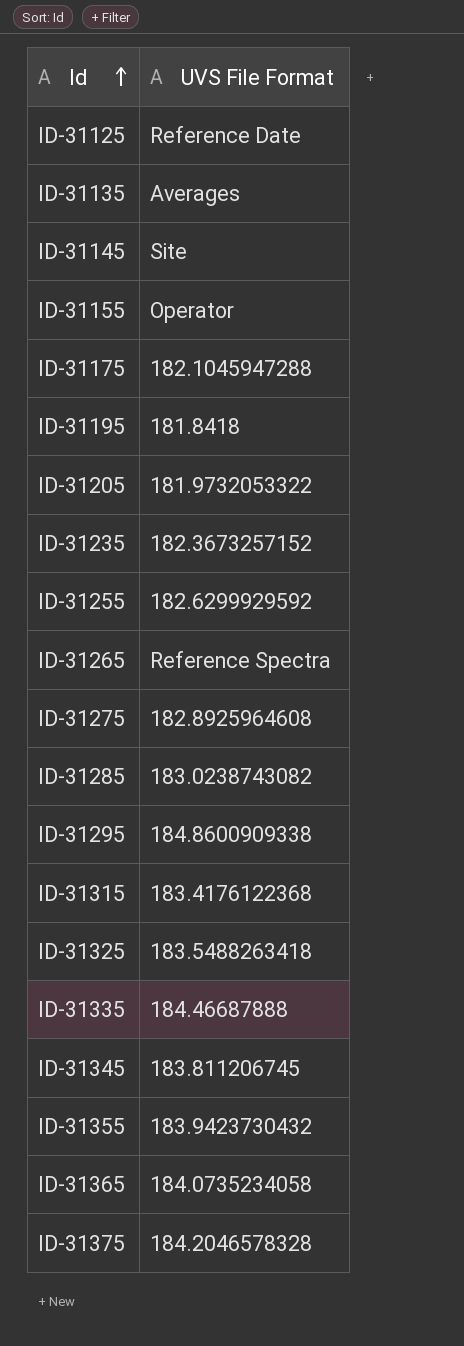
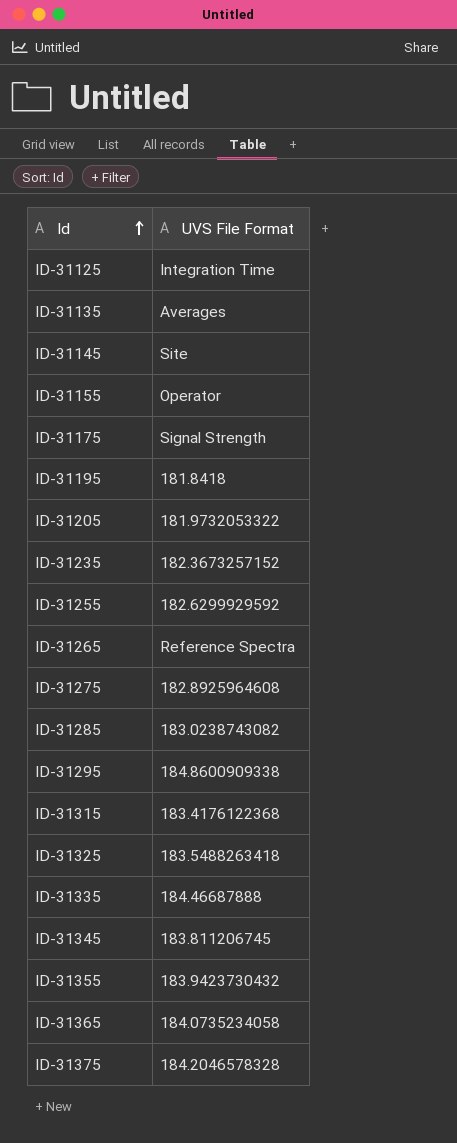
ID-31125 | UVS File Format: Reference Date -> Integration Time
ID-31175 | UVS File Format: 182.1045947288 -> Signal Strength

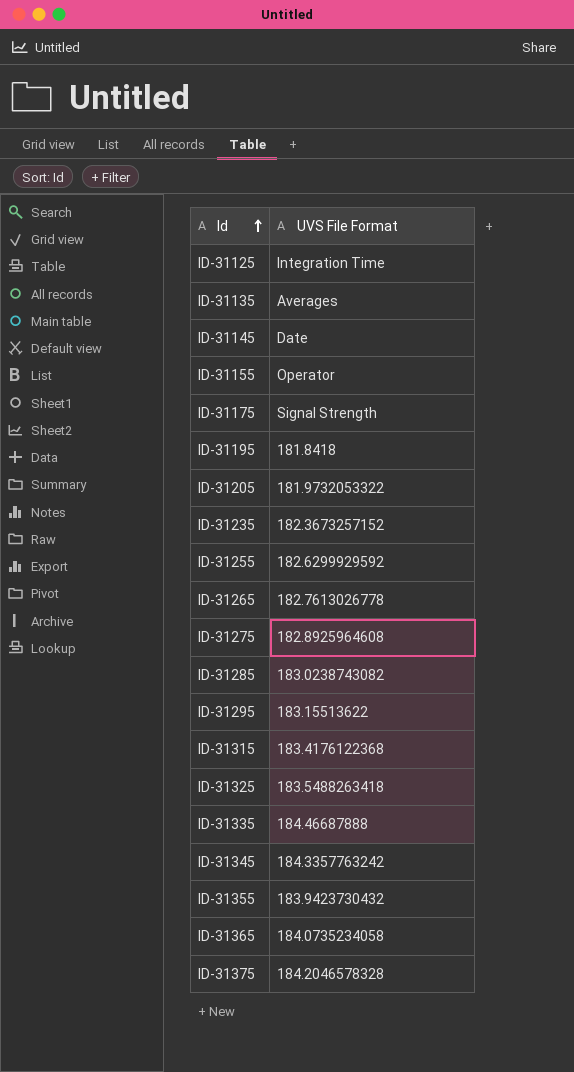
ID-31145 | UVS File Format: Site -> Date
ID-31265 | UVS File Format: Reference Spectra -> 182.7613026778
ID-31295 | UVS File Format: 184.8600909338 -> 183.15513622
ID-31345 | UVS File Format: 183.811206745 -> 184.3357763242

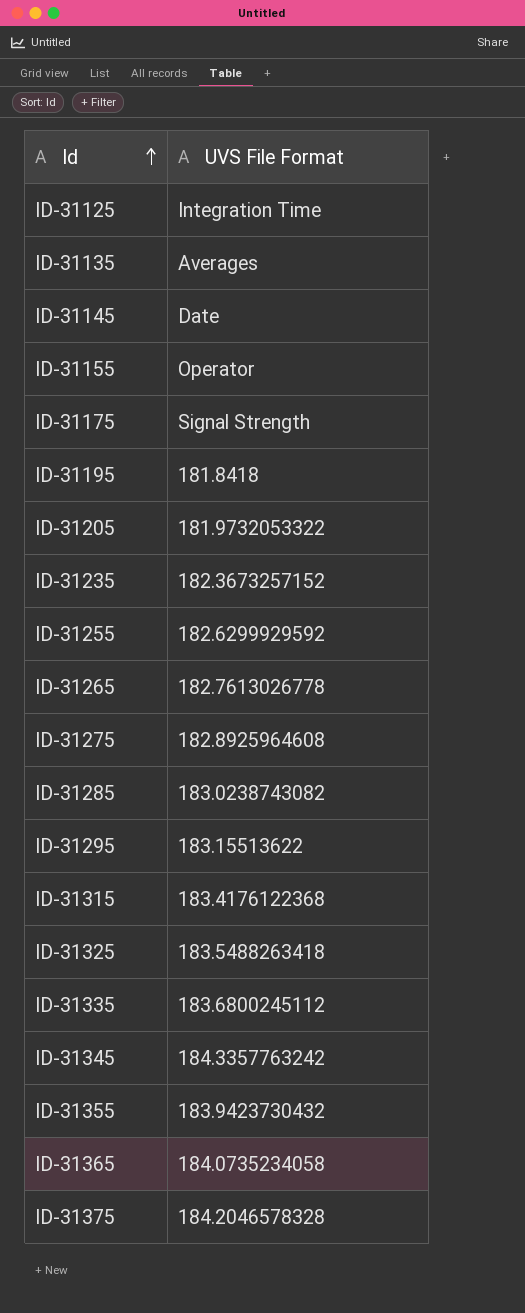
ID-31335 | UVS File Format: 184.46687888 -> 183.6800245112

